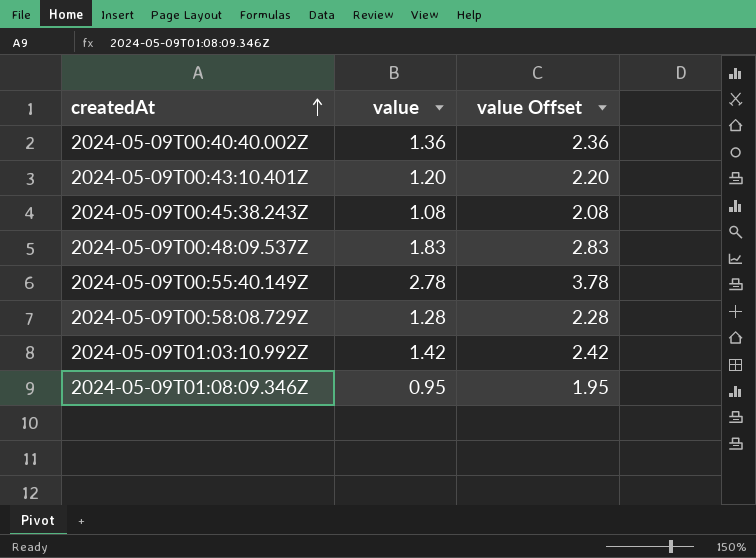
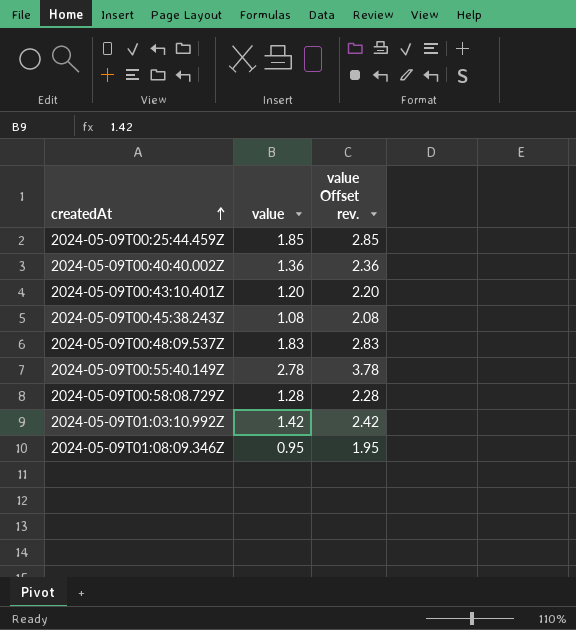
column name: value Offset -> value Offset rev.
row 2024-05-09T00:25:44.459Z: none -> 1.85 | 2.85

